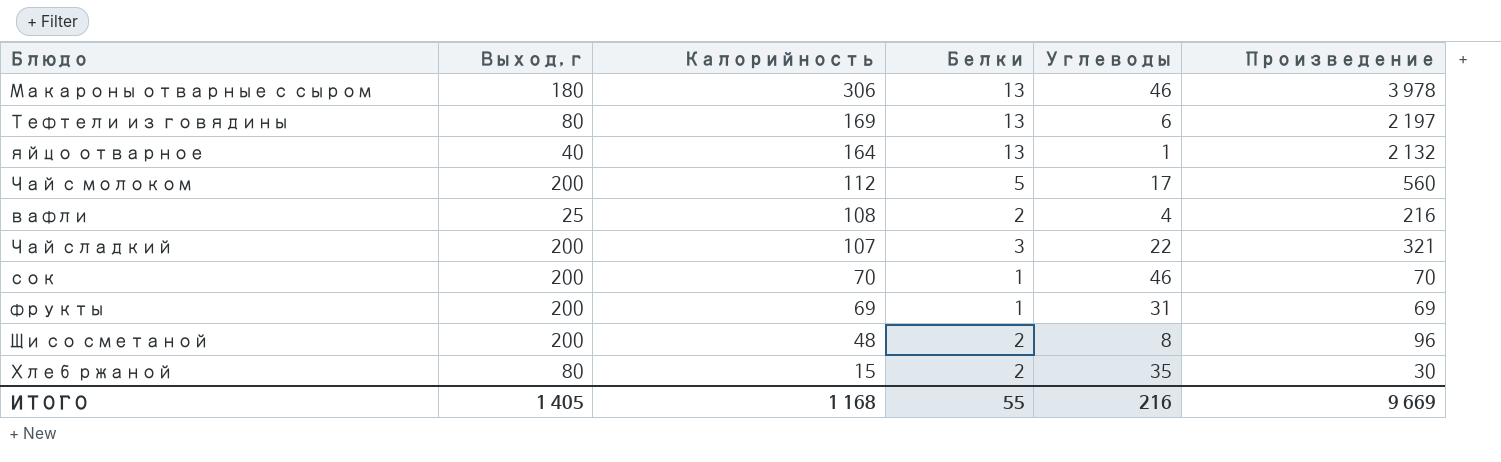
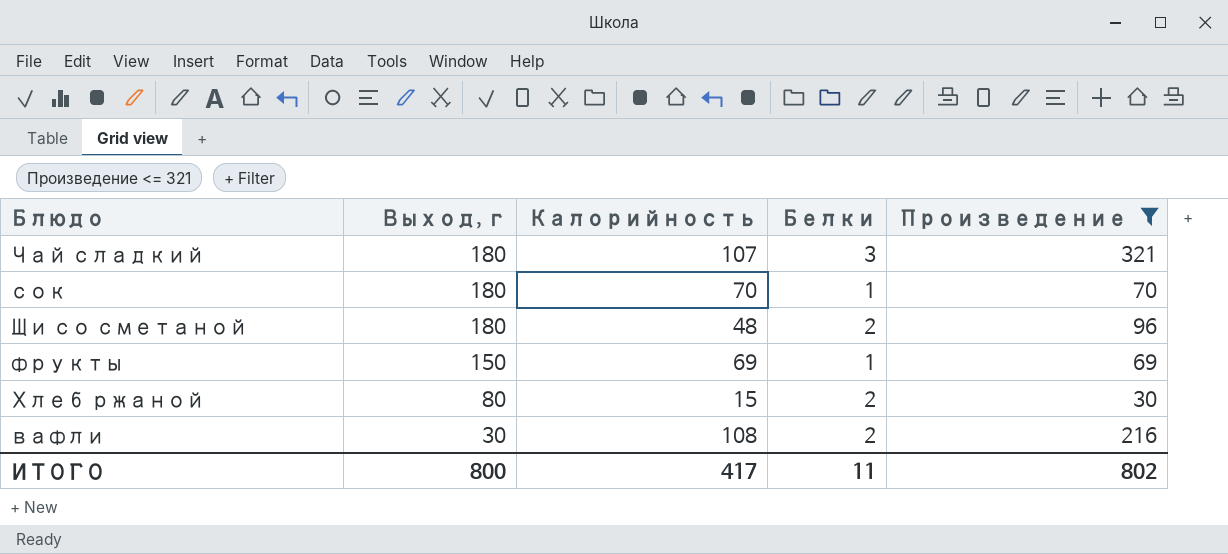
filter: none -> Произведение <= 321
row order: Калорийность descending -> Выход, г descending
column Углеводы | position: 5 -> none
Чай сладкий | Выход, г: 200 -> 180
сок | Выход, г: 200 -> 180
Щи со сметаной | Выход, г: 200 -> 180
фрукты | Выход, г: 200 -> 150
вафли | Выход, г: 25 -> 30
ИТОГО | Выход, г: 1 405 -> 800
ИТОГО | Калорийность: 1 168 -> 417
ИТОГО | Белки: 55 -> 11
ИТОГО | Произведение: 9 669 -> 802

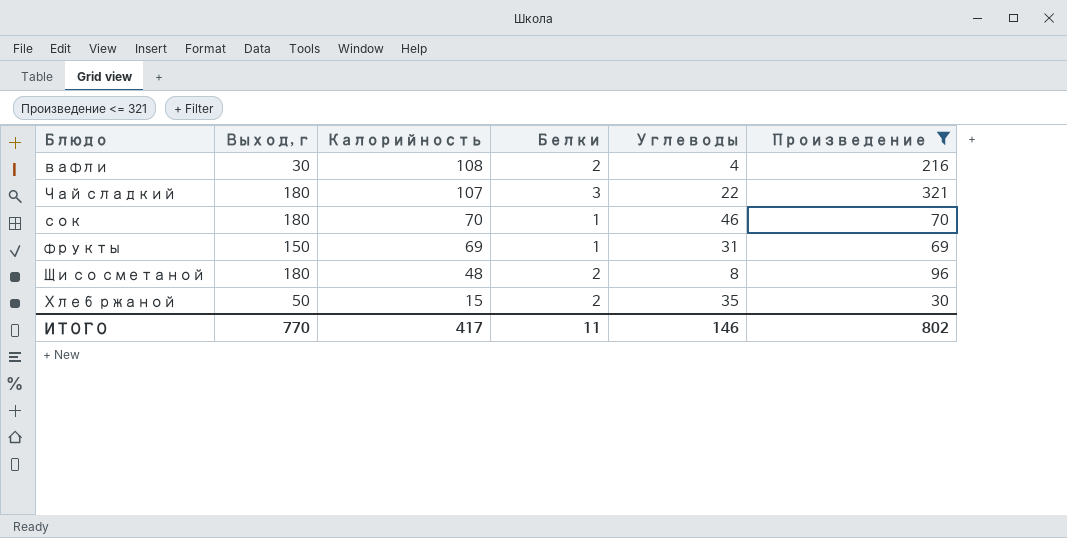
row order: Выход, г descending -> Калорийность descending
column Углеводы | position: none -> 5
Хлеб ржаной | Выход, г: 80 -> 50
ИТОГО | Выход, г: 800 -> 770

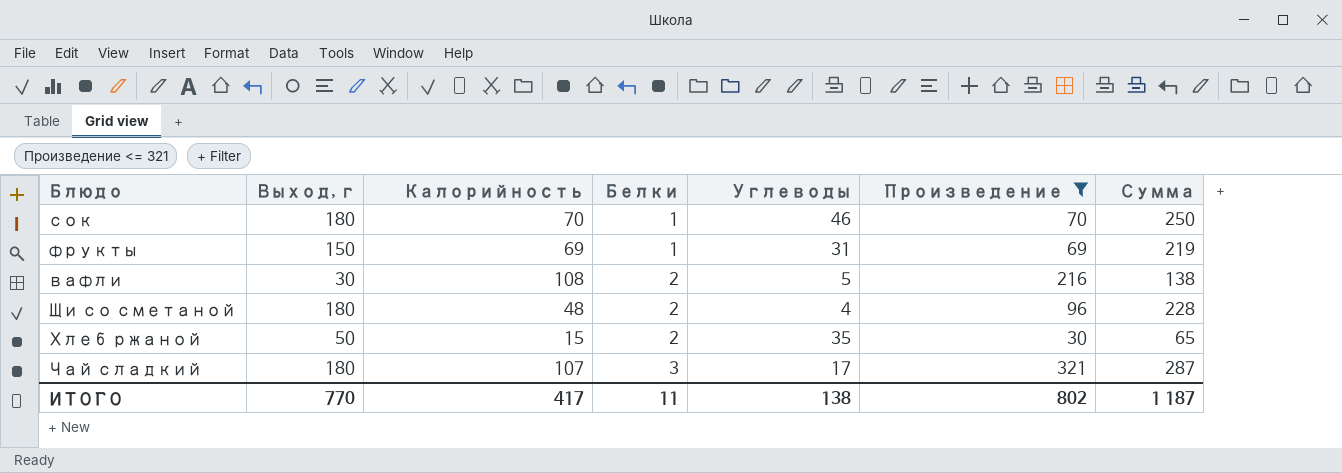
row order: Калорийность descending -> Белки ascending
column Сумма | formula: none -> [Выход, г] + [Калорийность]
вафли | Углеводы: 4 -> 5
Щи со сметаной | Углеводы: 8 -> 4
Чай сладкий | Углеводы: 22 -> 17
ИТОГО | Углеводы: 146 -> 138

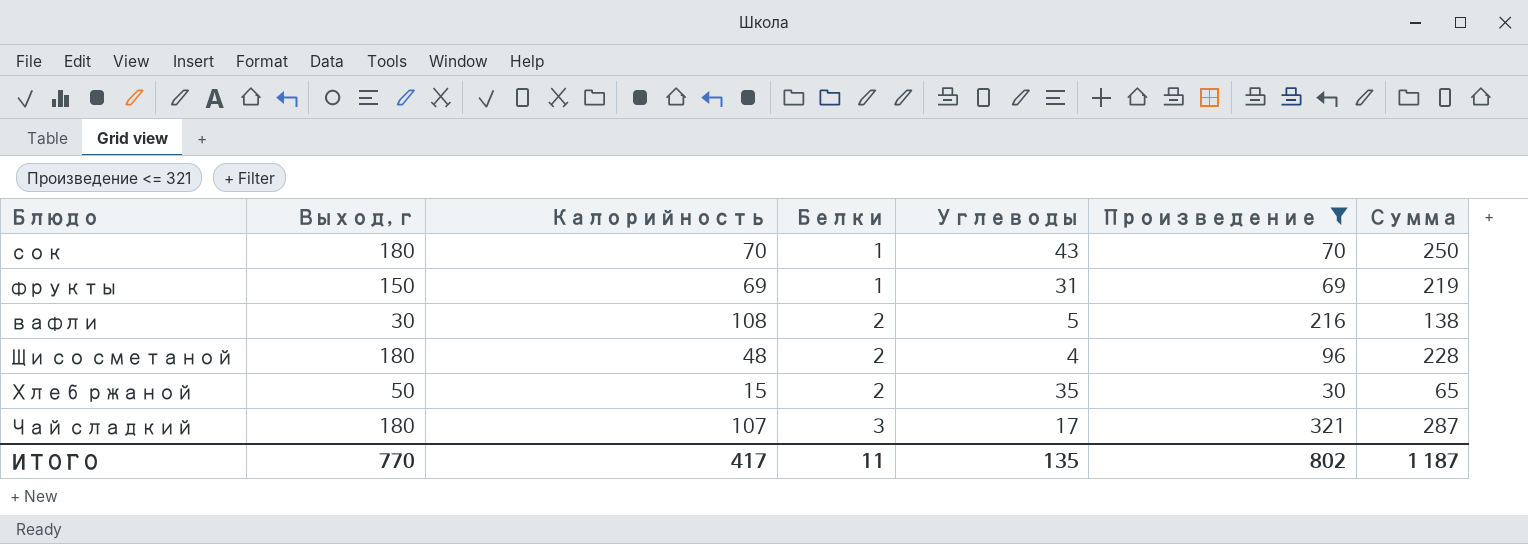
сок | Углеводы: 46 -> 43
ИТОГО | Углеводы: 138 -> 135

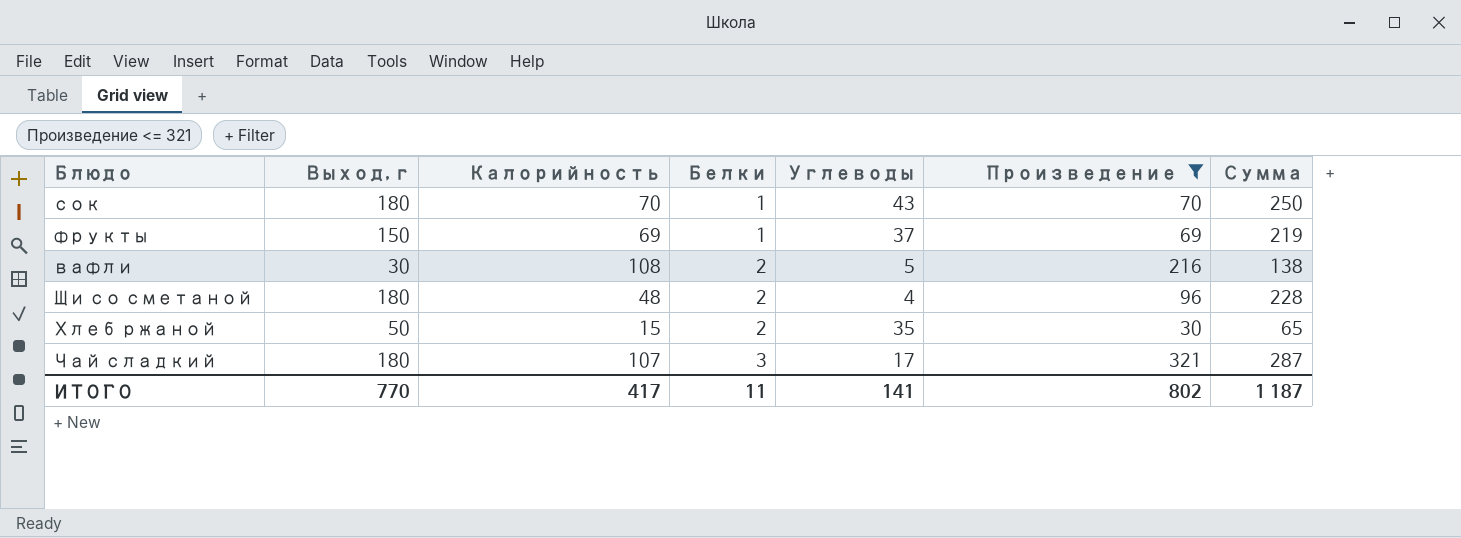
фрукты | Углеводы: 31 -> 37
ИТОГО | Углеводы: 135 -> 141

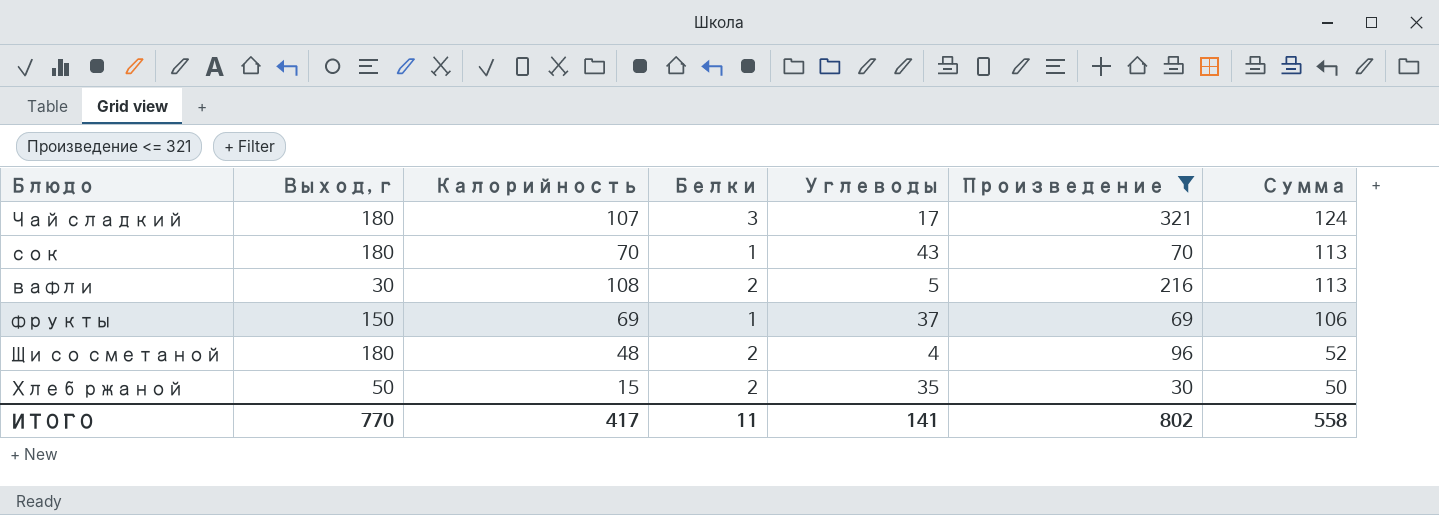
row order: Белки ascending -> Сумма descending
column Сумма | formula: [Выход, г] + [Калорийность] -> [Калорийность] + [Углеводы]
ИТОГО | Сумма: 1 187 -> 558

